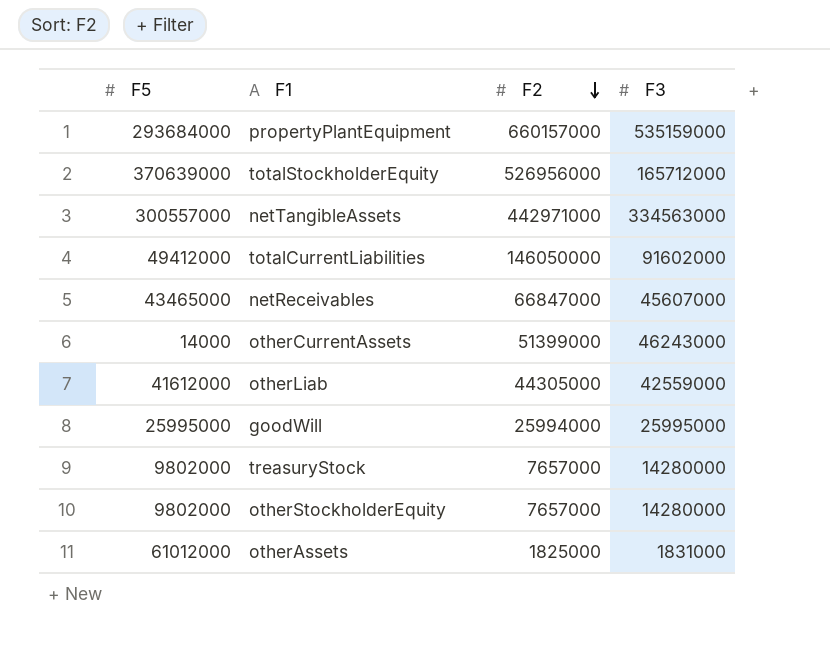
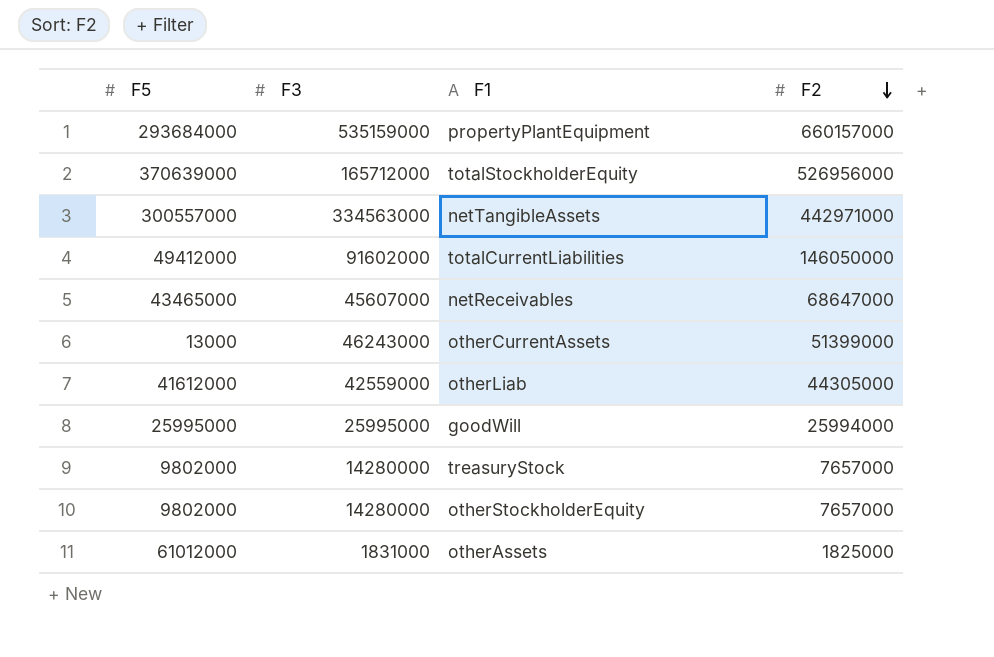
column F3 | position: 4 -> 2
netReceivables | F2: 66847000 -> 68647000
otherCurrentAssets | F5: 14000 -> 13000

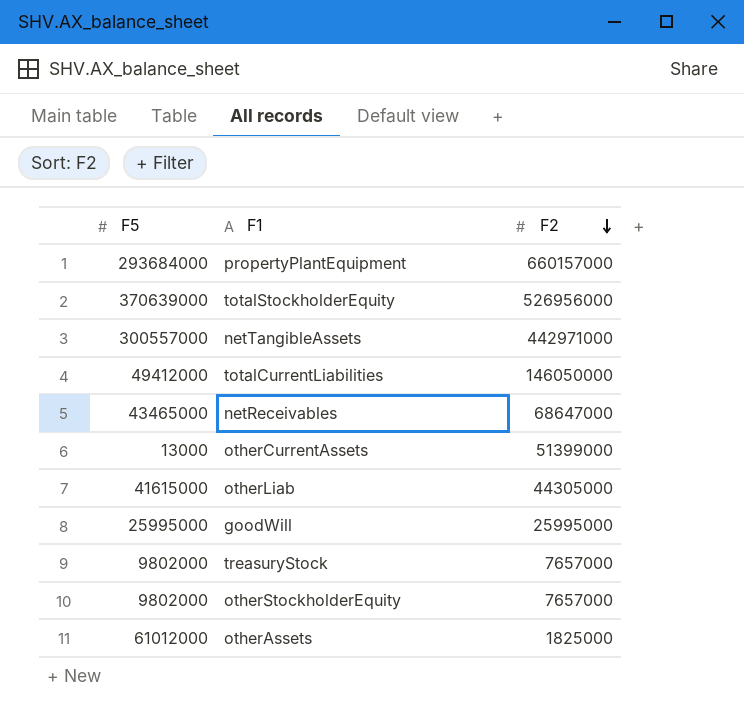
column F3 | position: 2 -> none
otherLiab | F5: 41612000 -> 41615000
goodWill | F2: 25994000 -> 25995000

